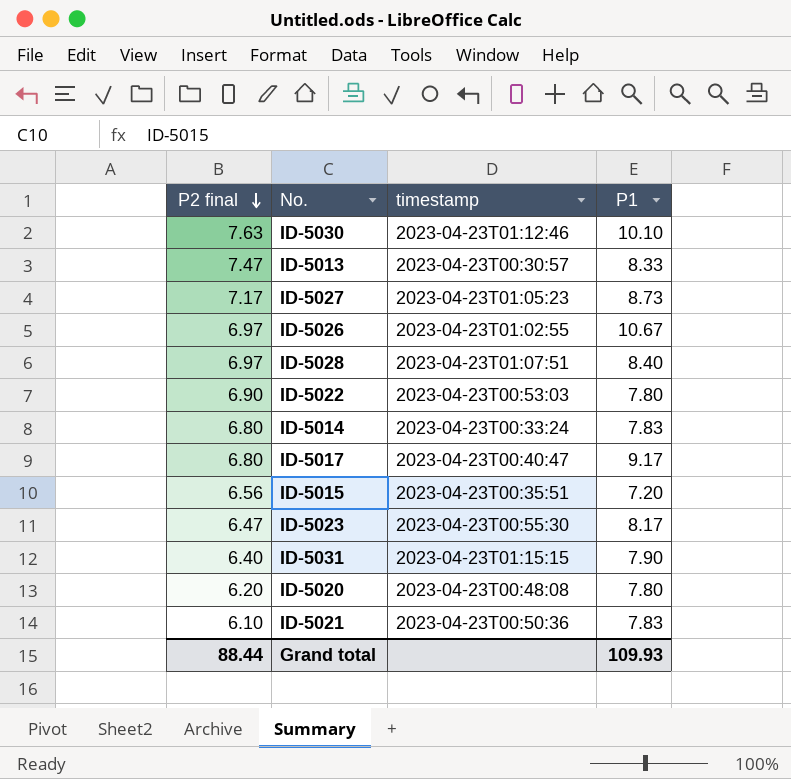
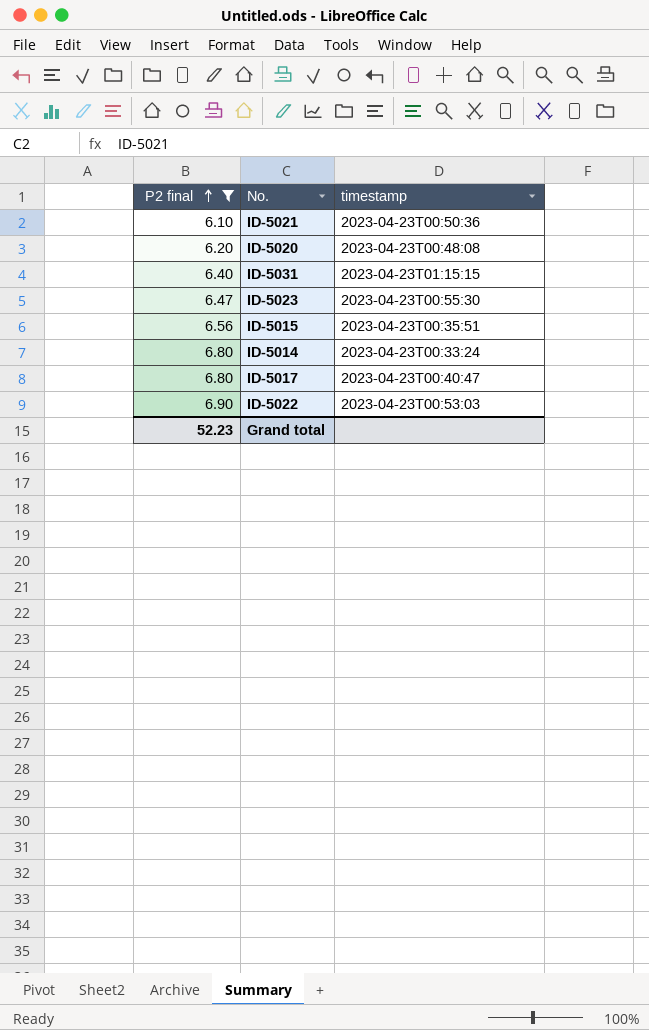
filter: none -> P2 final <= 6.90
row order: P2 final descending -> P2 final ascending
column P1 | position: 4 -> none
Grand total | P2 final: 88.44 -> 52.23

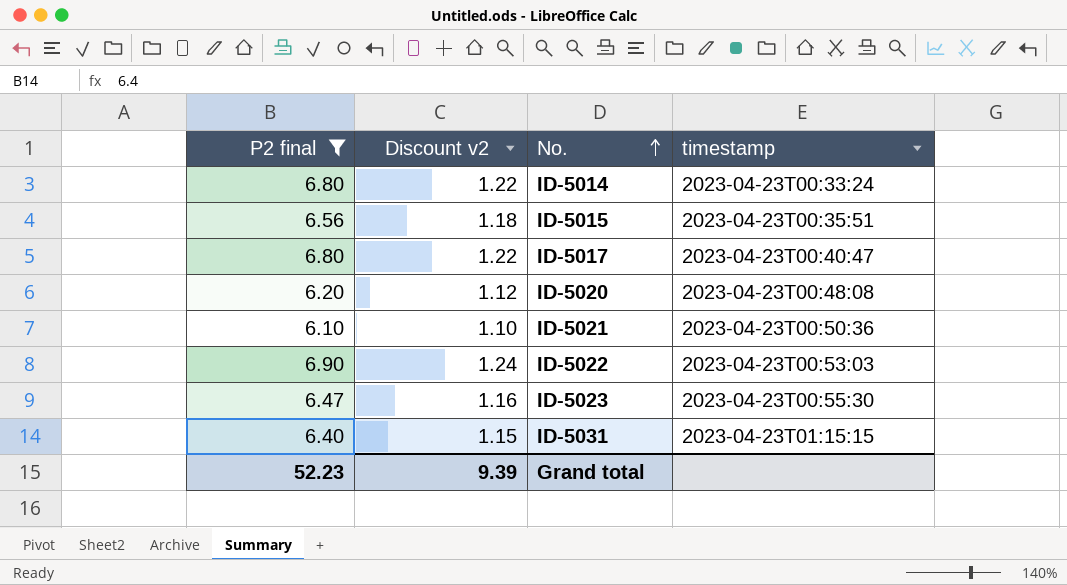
row order: P2 final ascending -> No. ascending
column Discount v2 | formula: none -> [P2 final] * 0.18

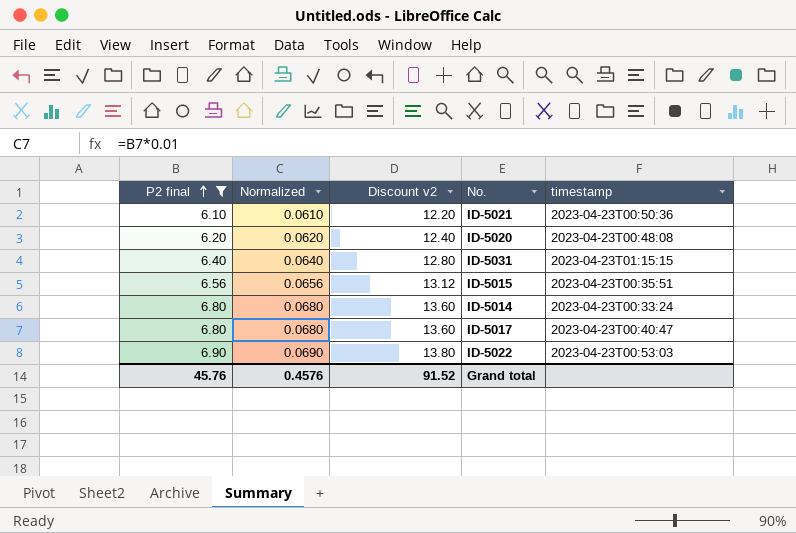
row order: No. ascending -> P2 final ascending
column Normalized | formula: none -> [P2 final] * 0.01
column Discount v2 | formula: [P2 final] * 0.18 -> [P2 final] * 2
row ID-5023: 6.47 | 1.16 | 2023-04-23T00:55:30 -> none
Grand total | P2 final: 52.23 -> 45.76
Grand total | Discount v2: 9.39 -> 91.52

